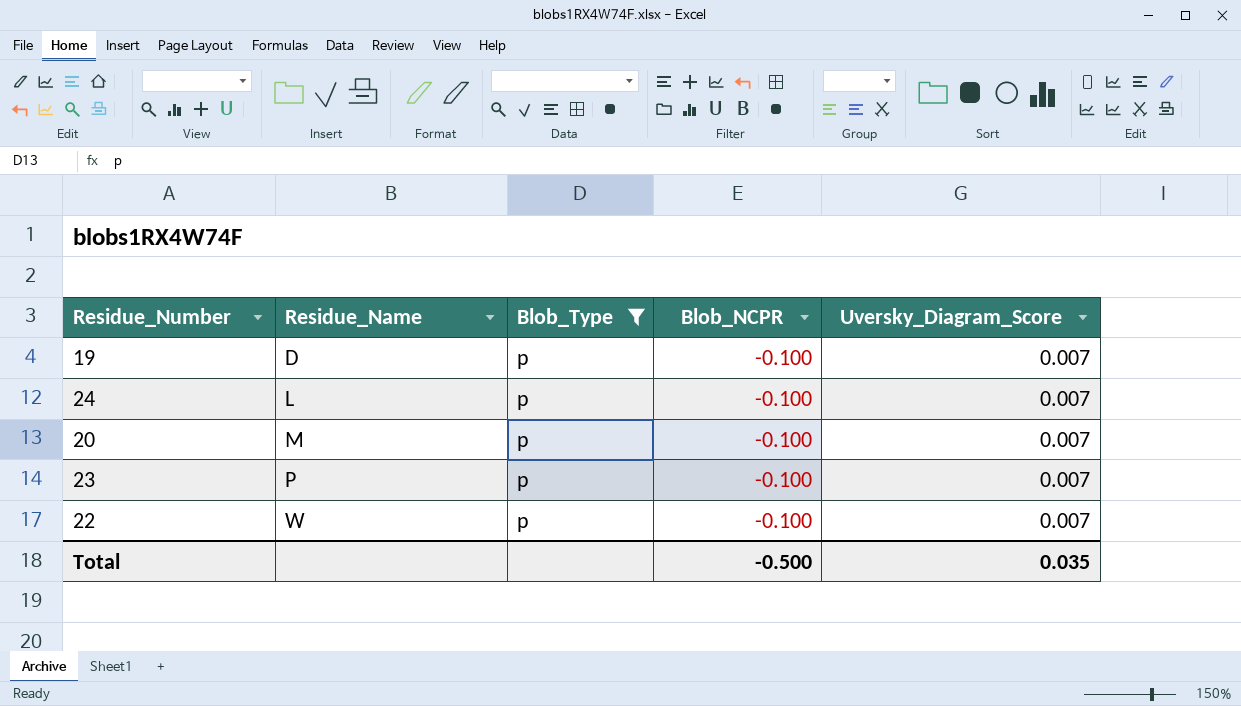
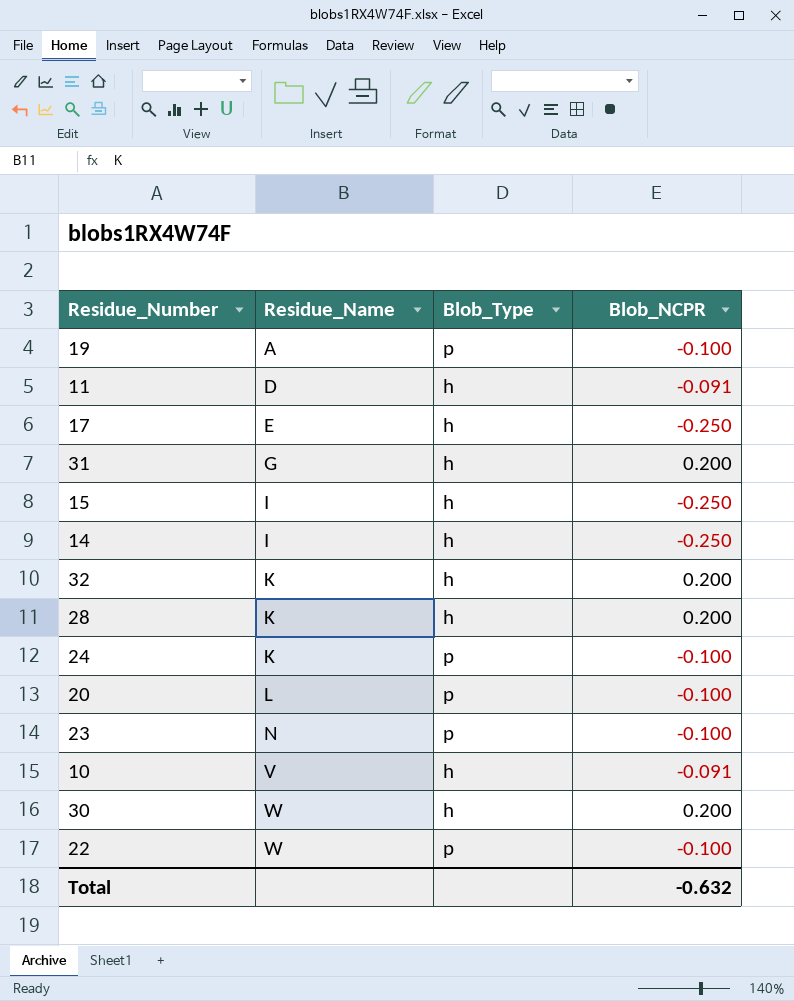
filter: Blob_Type = p -> none
column Uversky_Diagram_Score | position: 5 -> none
19 | Residue_Name: D -> A
24 | Residue_Name: L -> K
20 | Residue_Name: M -> L
23 | Residue_Name: P -> N
Total | Blob_NCPR: -0.500 -> -0.632

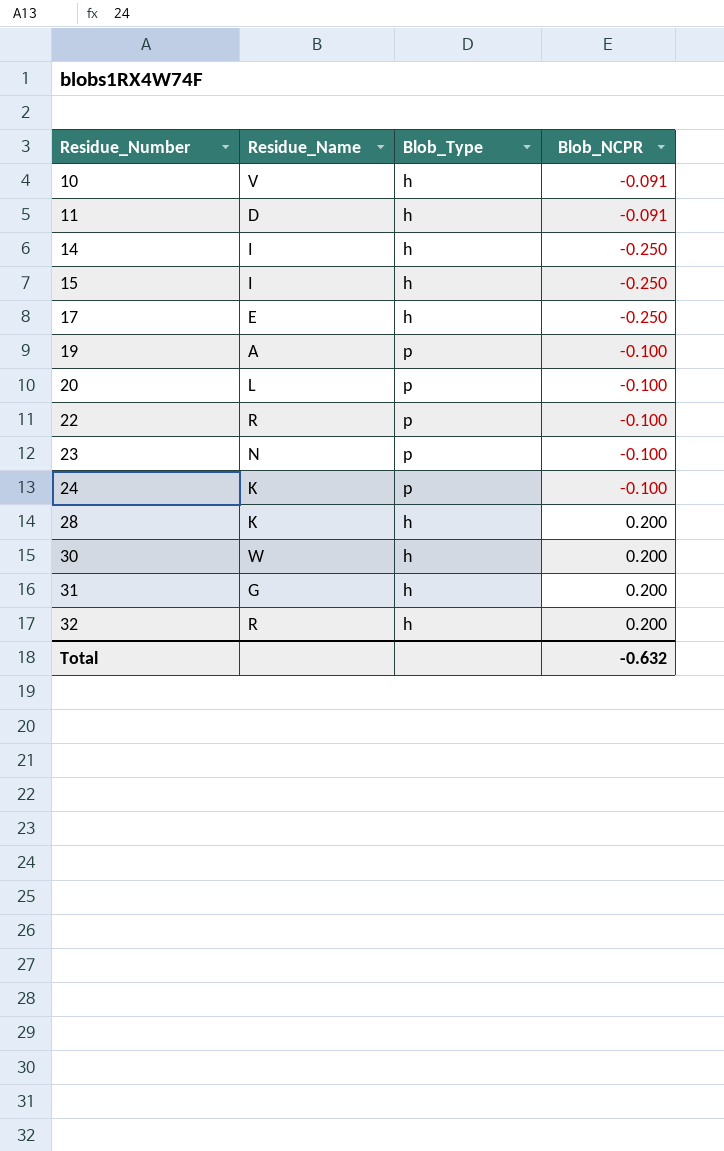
row order: Residue_Name ascending -> Residue_Number ascending
22 | Residue_Name: W -> R
32 | Residue_Name: K -> R

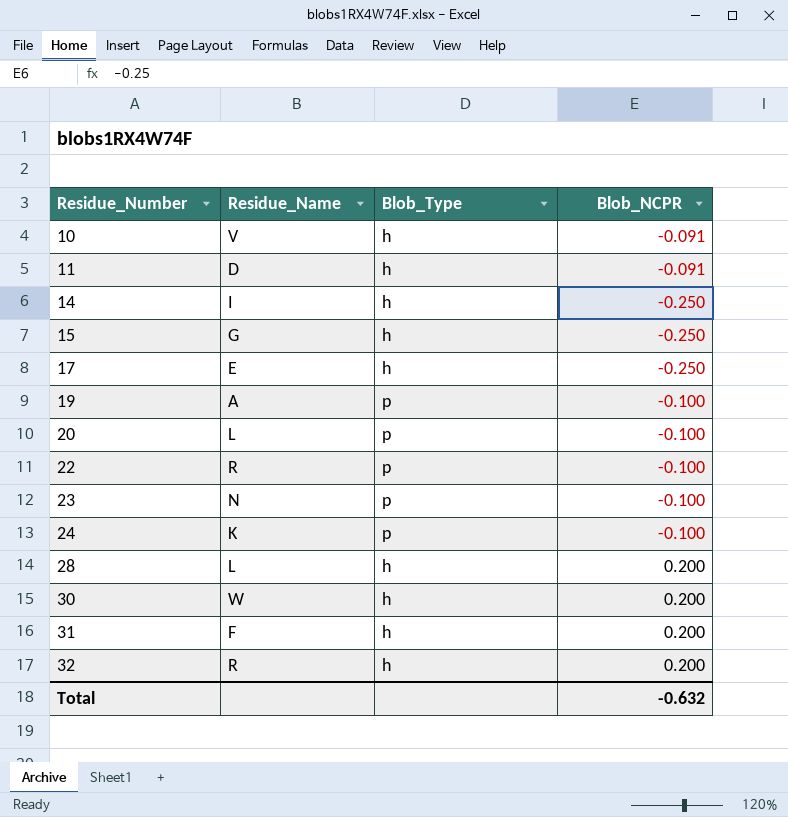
15 | Residue_Name: I -> G
28 | Residue_Name: K -> L
31 | Residue_Name: G -> F

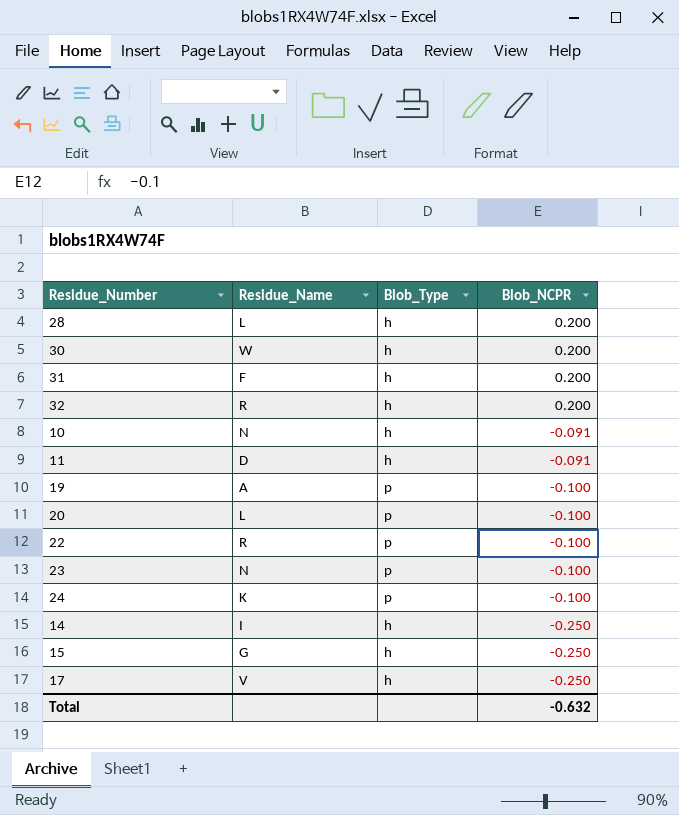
row order: Residue_Number ascending -> Blob_NCPR descending
10 | Residue_Name: V -> N
17 | Residue_Name: E -> V

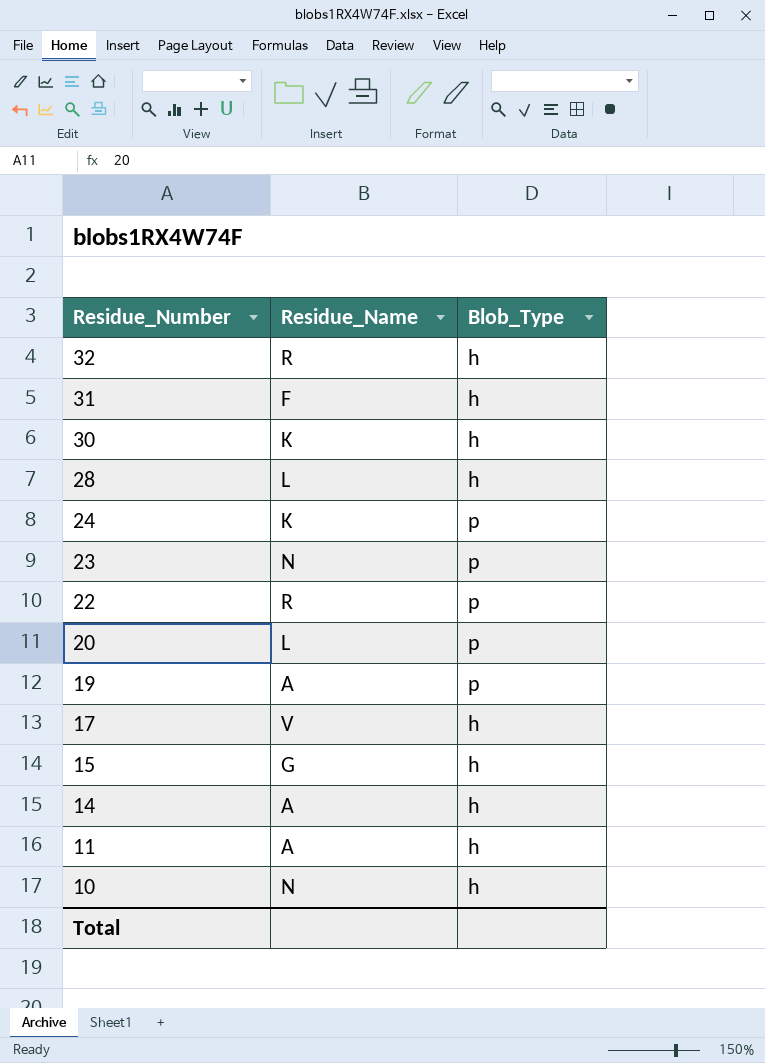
row order: Blob_NCPR descending -> Residue_Number descending
column Blob_NCPR | position: 4 -> none
30 | Residue_Name: W -> K
14 | Residue_Name: I -> A
11 | Residue_Name: D -> A

